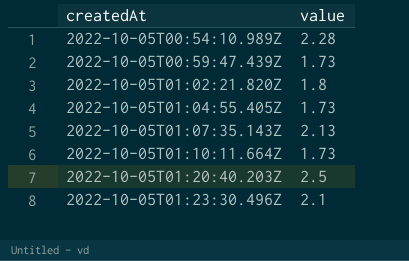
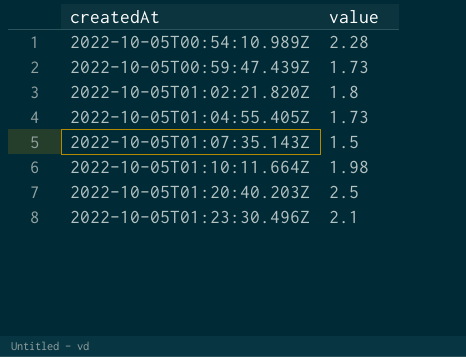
2022-10-05T01:07:35.143Z | value: 2.13 -> 1.5
2022-10-05T01:10:11.664Z | value: 1.73 -> 1.98

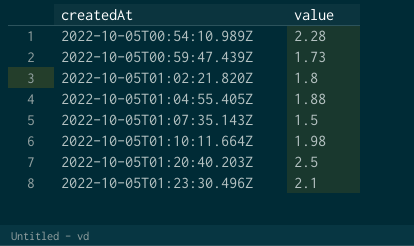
2022-10-05T01:04:55.405Z | value: 1.73 -> 1.88

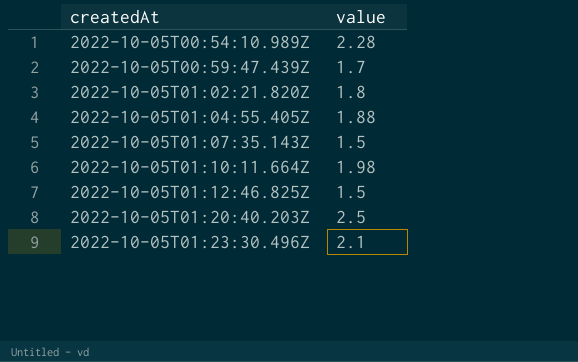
2022-10-05T00:59:47.439Z | value: 1.73 -> 1.7
row 2022-10-05T01:12:46.825Z: none -> 1.5

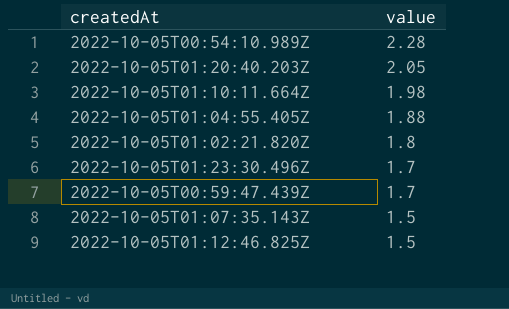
row order: createdAt ascending -> value descending
2022-10-05T01:20:40.203Z | value: 2.5 -> 2.05
2022-10-05T01:23:30.496Z | value: 2.1 -> 1.7

